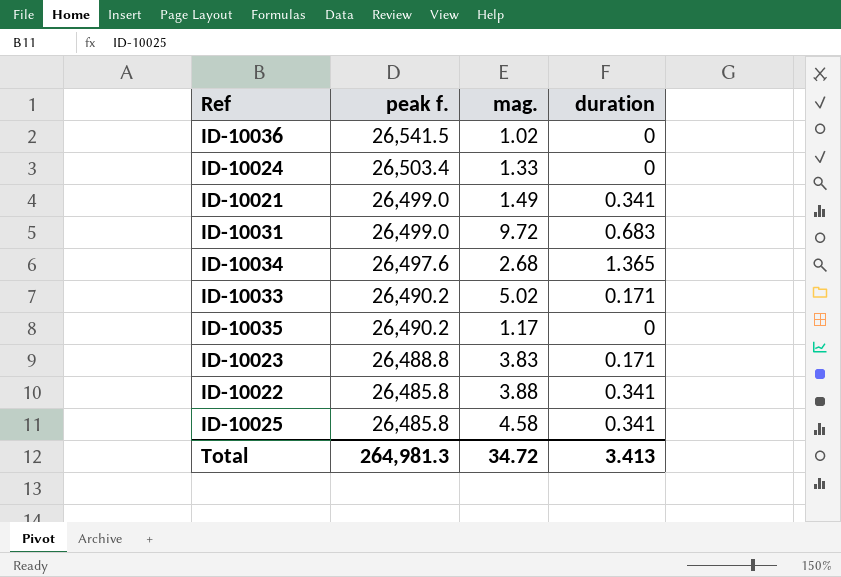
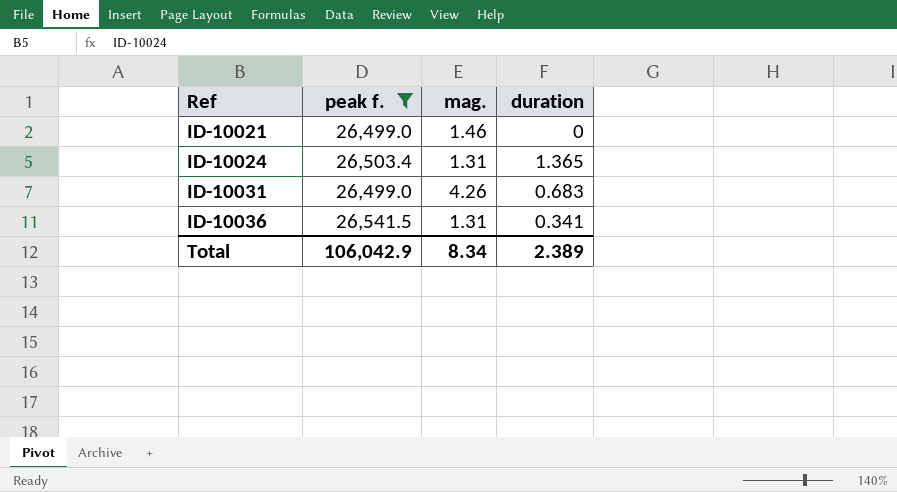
filter: none -> peak f. >= 26,499.0
row order: peak f. descending -> Ref ascending
ID-10021 | mag.: 1.49 -> 1.46
ID-10021 | duration: 0.341 -> 0
ID-10024 | mag.: 1.33 -> 1.31
ID-10024 | duration: 0 -> 1.365
ID-10031 | mag.: 9.72 -> 4.26
ID-10036 | mag.: 1.02 -> 1.31
ID-10036 | duration: 0 -> 0.341
Total | peak f.: 264,981.3 -> 106,042.9
Total | mag.: 34.72 -> 8.34
Total | duration: 3.413 -> 2.389

